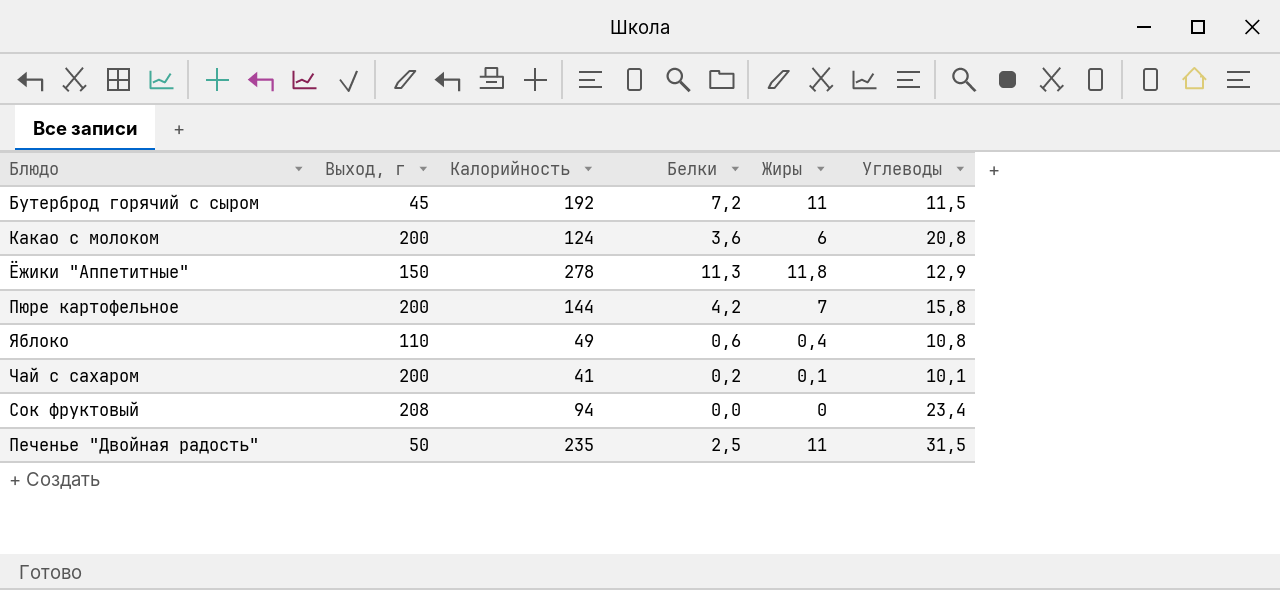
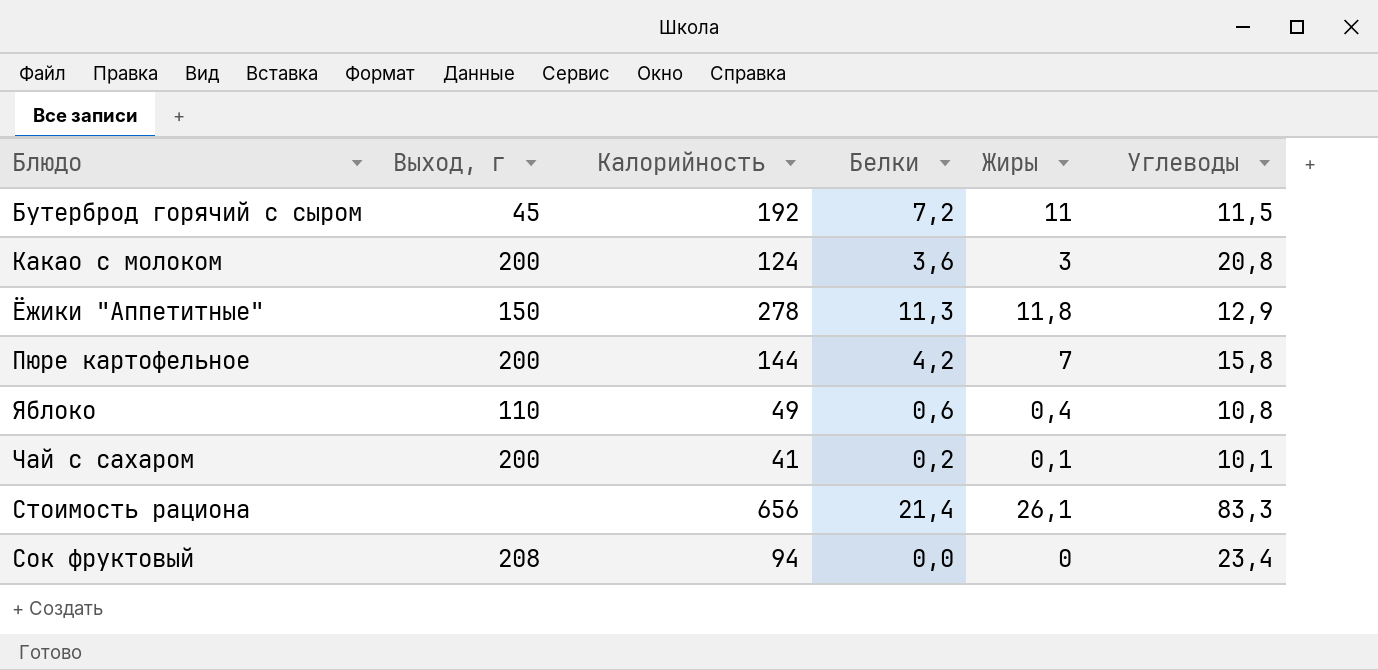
row Печенье "Двойная радость": 50 | 235 | 2,5 | 11 | 31,5 -> none
Какао с молоком | Жиры: 6 -> 3
row Стоимость рациона: none -> none | 656 | 21,4 | 26,1 | 83,3

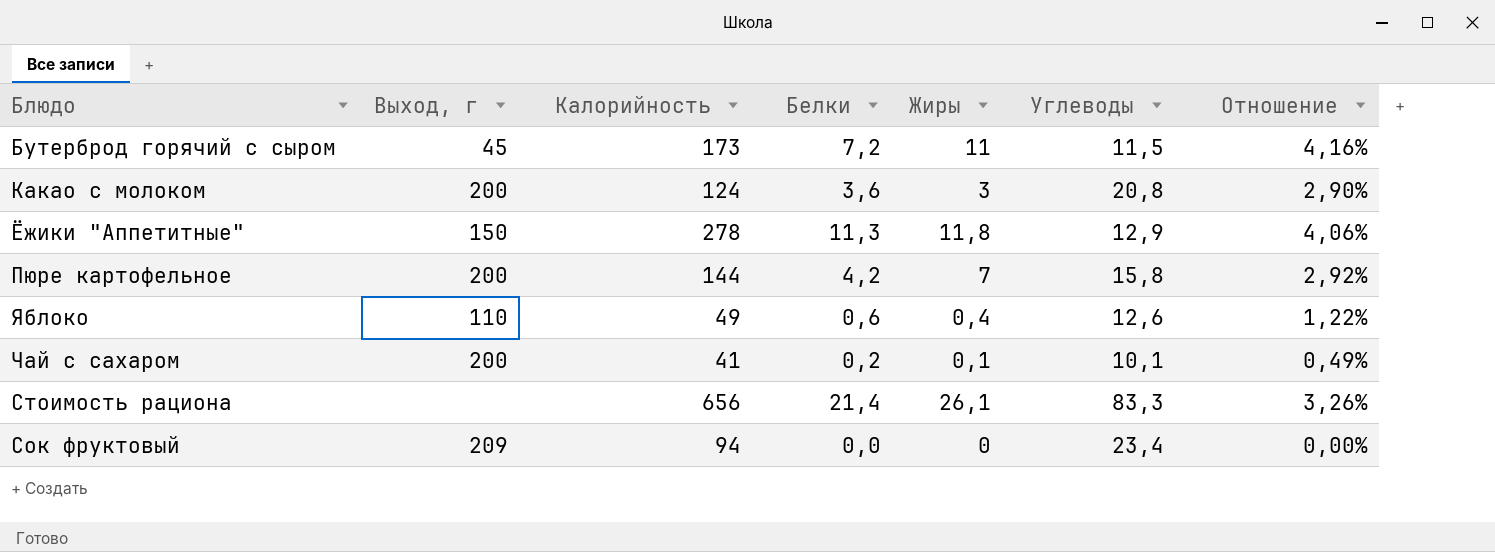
column Отношение | formula: none -> [Белки] / [Калорийность]
Бутерброд горячий с сыром | Калорийность: 192 -> 173
Яблоко | Углеводы: 10,8 -> 12,6
Сок фруктовый | Выход, г: 208 -> 209

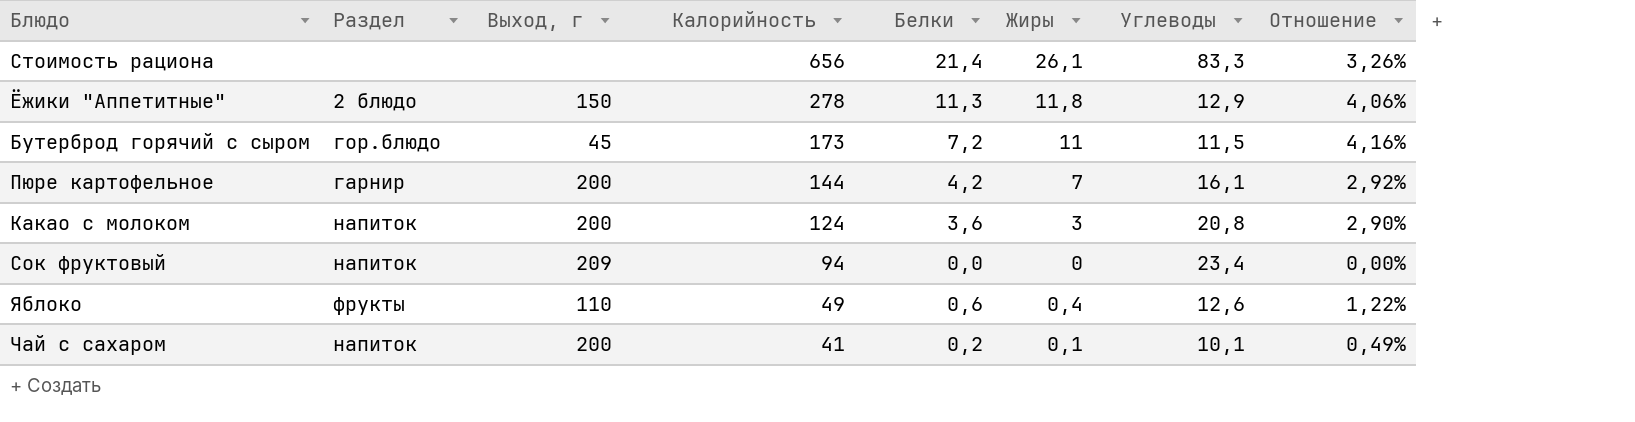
row order: none -> Калорийность descending
column Раздел | position: none -> 2
Пюре картофельное | Углеводы: 15,8 -> 16,1

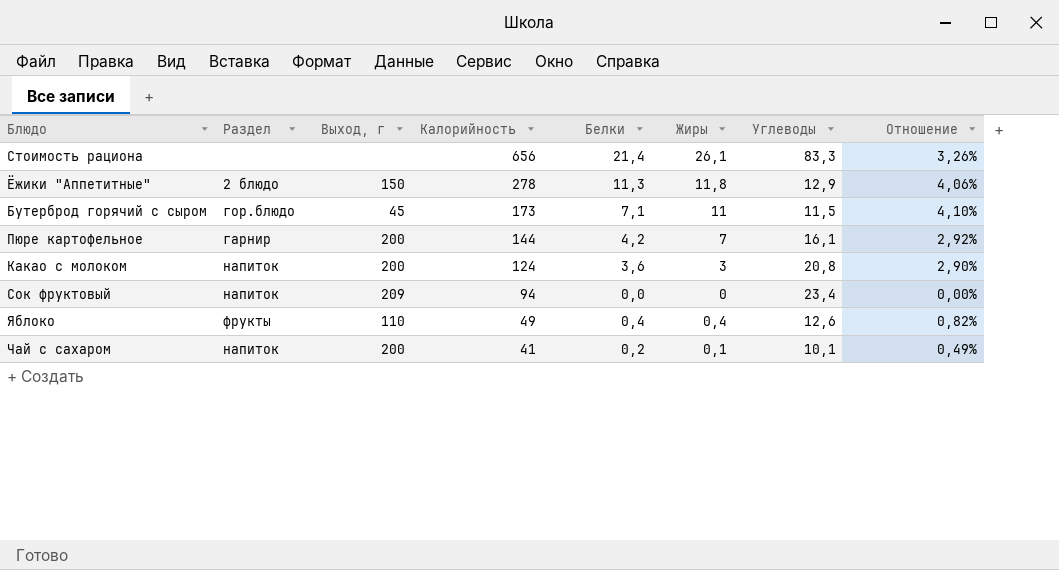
Бутерброд горячий с сыром | Белки: 7,2 -> 7,1
Бутерброд горячий с сыром | Отношение: 4,16% -> 4,10%
Яблоко | Белки: 0,6 -> 0,4
Яблоко | Отношение: 1,22% -> 0,82%

